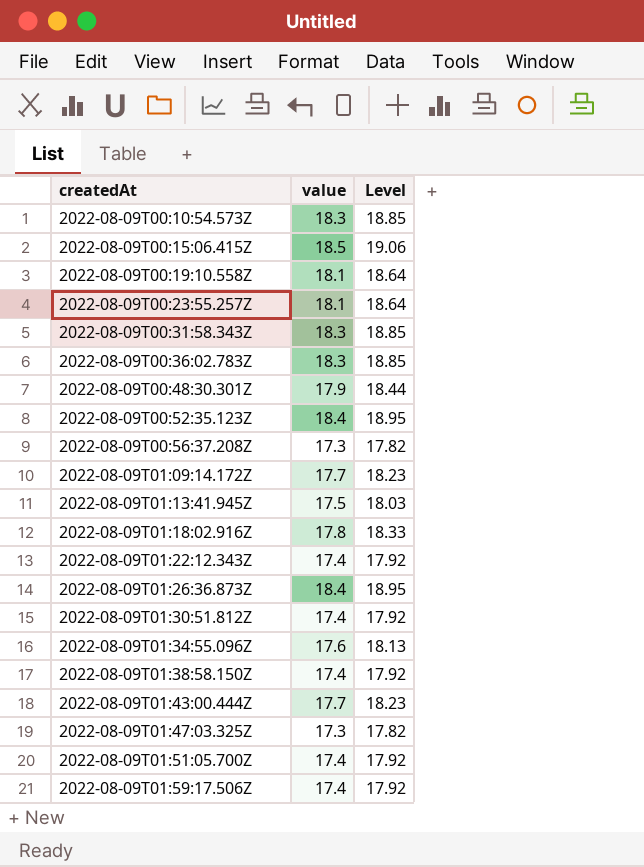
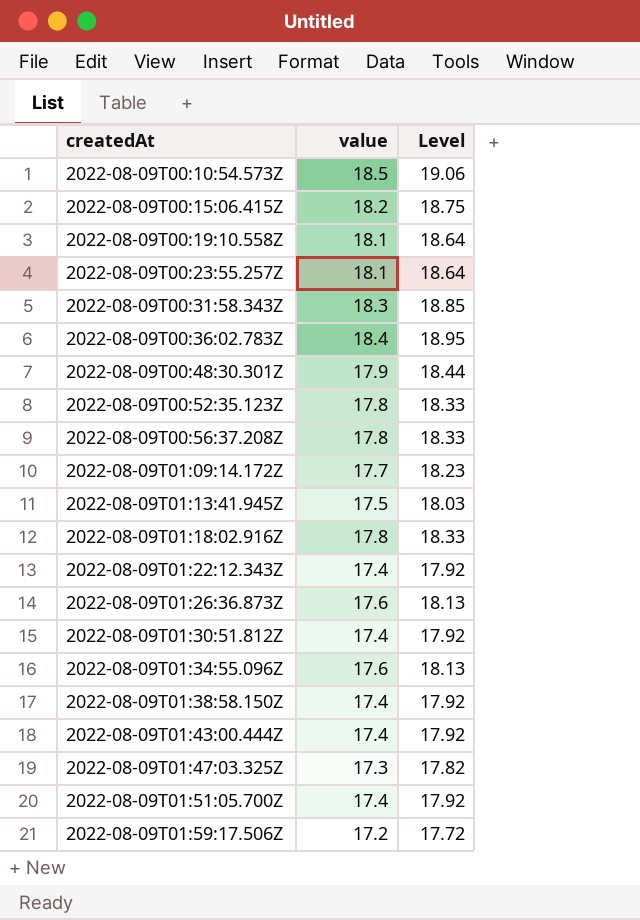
2022-08-09T00:10:54.573Z | value: 18.3 -> 18.5
2022-08-09T00:10:54.573Z | Level: 18.85 -> 19.06
2022-08-09T00:15:06.415Z | value: 18.5 -> 18.2
2022-08-09T00:15:06.415Z | Level: 19.06 -> 18.75
2022-08-09T00:36:02.783Z | value: 18.3 -> 18.4
2022-08-09T00:36:02.783Z | Level: 18.85 -> 18.95
2022-08-09T00:52:35.123Z | value: 18.4 -> 17.8
2022-08-09T00:52:35.123Z | Level: 18.95 -> 18.33
2022-08-09T00:56:37.208Z | value: 17.3 -> 17.8
2022-08-09T00:56:37.208Z | Level: 17.82 -> 18.33
2022-08-09T01:26:36.873Z | value: 18.4 -> 17.6
2022-08-09T01:26:36.873Z | Level: 18.95 -> 18.13
2022-08-09T01:43:00.444Z | value: 17.7 -> 17.4
2022-08-09T01:43:00.444Z | Level: 18.23 -> 17.92
2022-08-09T01:59:17.506Z | value: 17.4 -> 17.2
2022-08-09T01:59:17.506Z | Level: 17.92 -> 17.72

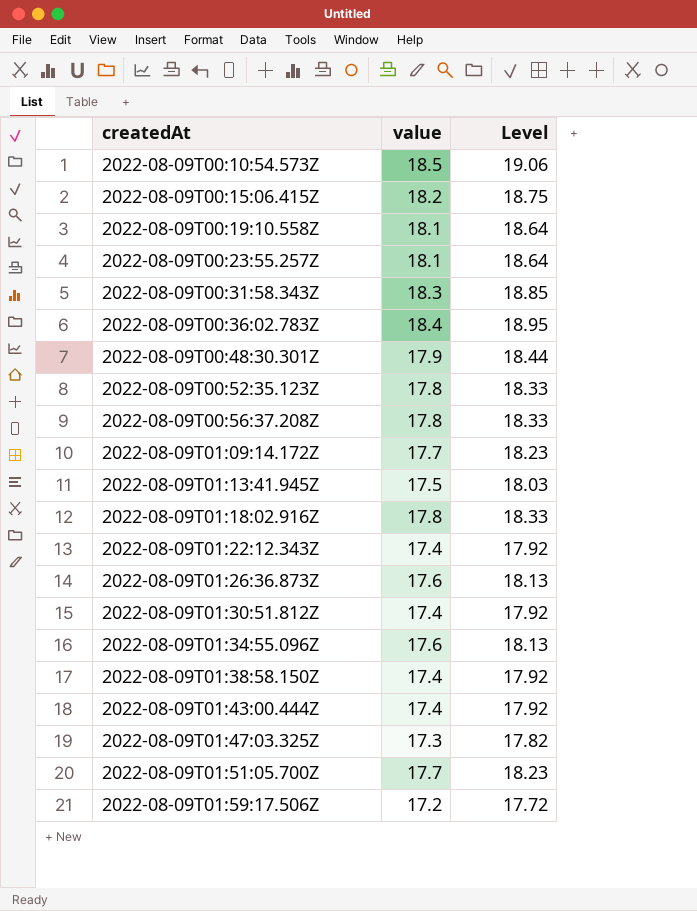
2022-08-09T01:51:05.700Z | value: 17.4 -> 17.7
2022-08-09T01:51:05.700Z | Level: 17.92 -> 18.23

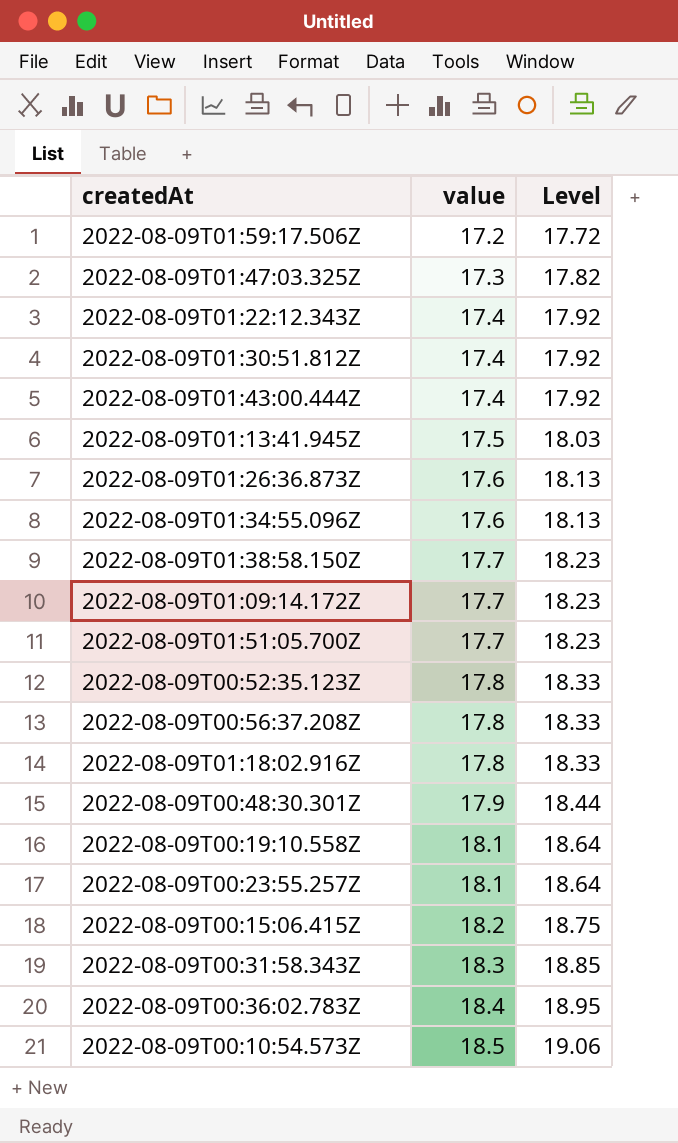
row order: createdAt ascending -> value ascending
2022-08-09T01:38:58.150Z | value: 17.4 -> 17.7
2022-08-09T01:38:58.150Z | Level: 17.92 -> 18.23

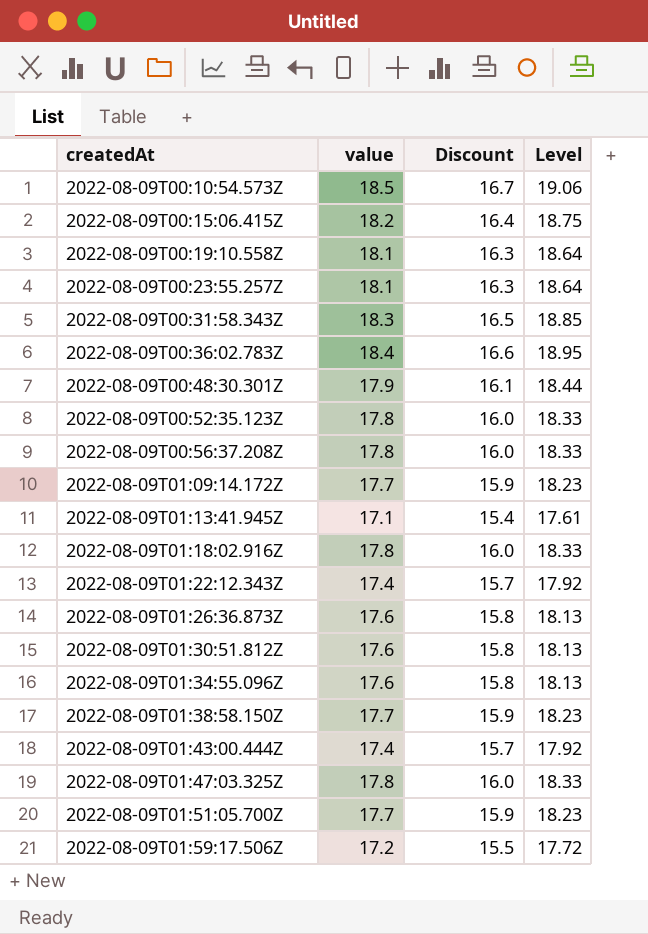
row order: value ascending -> createdAt ascending
column Discount | formula: none -> [value] * 0.9
2022-08-09T01:13:41.945Z | value: 17.5 -> 17.1
2022-08-09T01:13:41.945Z | Level: 18.03 -> 17.61
2022-08-09T01:30:51.812Z | value: 17.4 -> 17.6
2022-08-09T01:30:51.812Z | Level: 17.92 -> 18.13
2022-08-09T01:47:03.325Z | value: 17.3 -> 17.8
2022-08-09T01:47:03.325Z | Level: 17.82 -> 18.33

